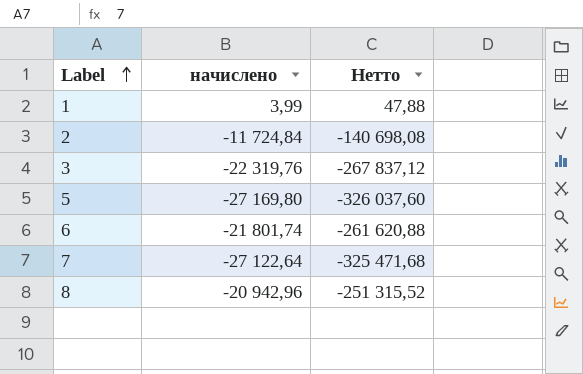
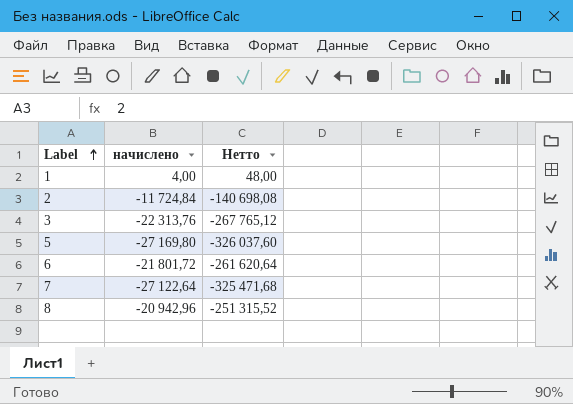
1 | начислено: 3,99 -> 4,00
1 | Нетто: 47,88 -> 48,00
3 | начислено: -22 319,76 -> -22 313,76
3 | Нетто: -267 837,12 -> -267 765,12
6 | начислено: -21 801,74 -> -21 801,72
6 | Нетто: -261 620,88 -> -261 620,64

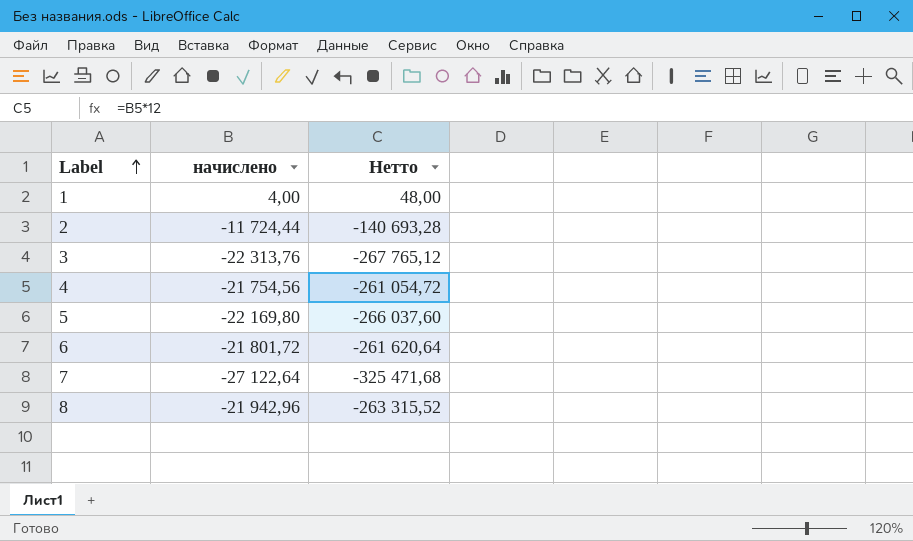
2 | начислено: -11 724,84 -> -11 724,44
2 | Нетто: -140 698,08 -> -140 693,28
row 4: none -> -21 754,56 | -261 054,72
5 | начислено: -27 169,80 -> -22 169,80
5 | Нетто: -326 037,60 -> -266 037,60
8 | начислено: -20 942,96 -> -21 942,96
8 | Нетто: -251 315,52 -> -263 315,52

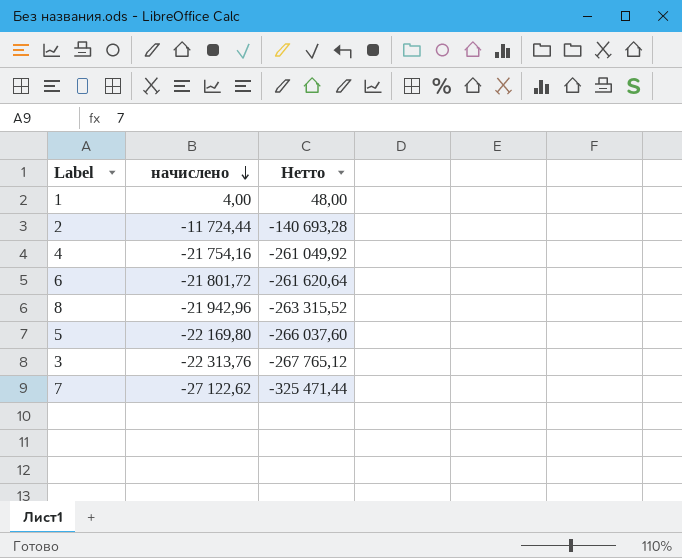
row order: Label ascending -> начислено descending
4 | начислено: -21 754,56 -> -21 754,16
4 | Нетто: -261 054,72 -> -261 049,92
7 | начислено: -27 122,64 -> -27 122,62
7 | Нетто: -325 471,68 -> -325 471,44

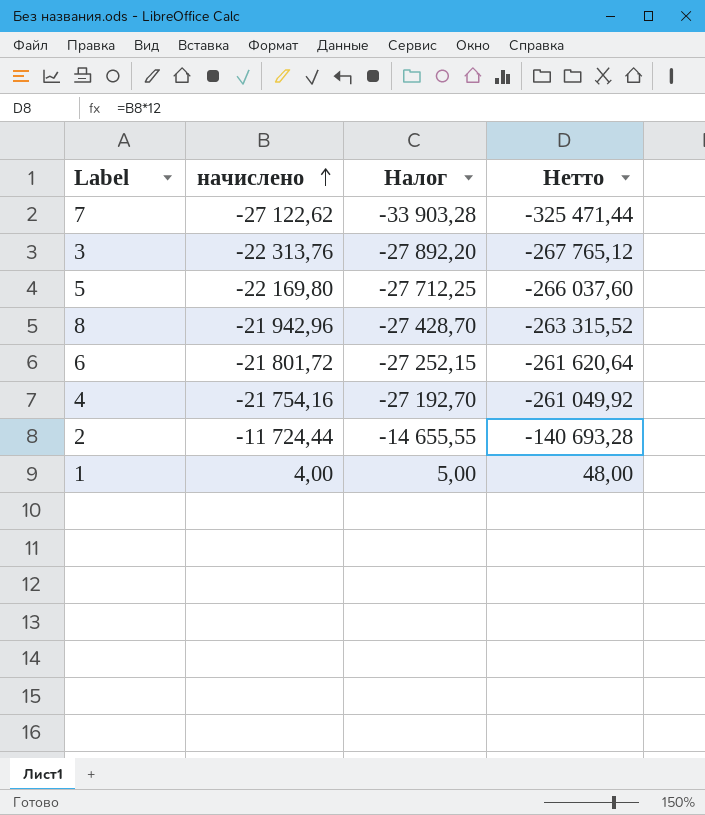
row order: начислено descending -> начислено ascending
column Налог | formula: none -> [начислено] * 1,25

